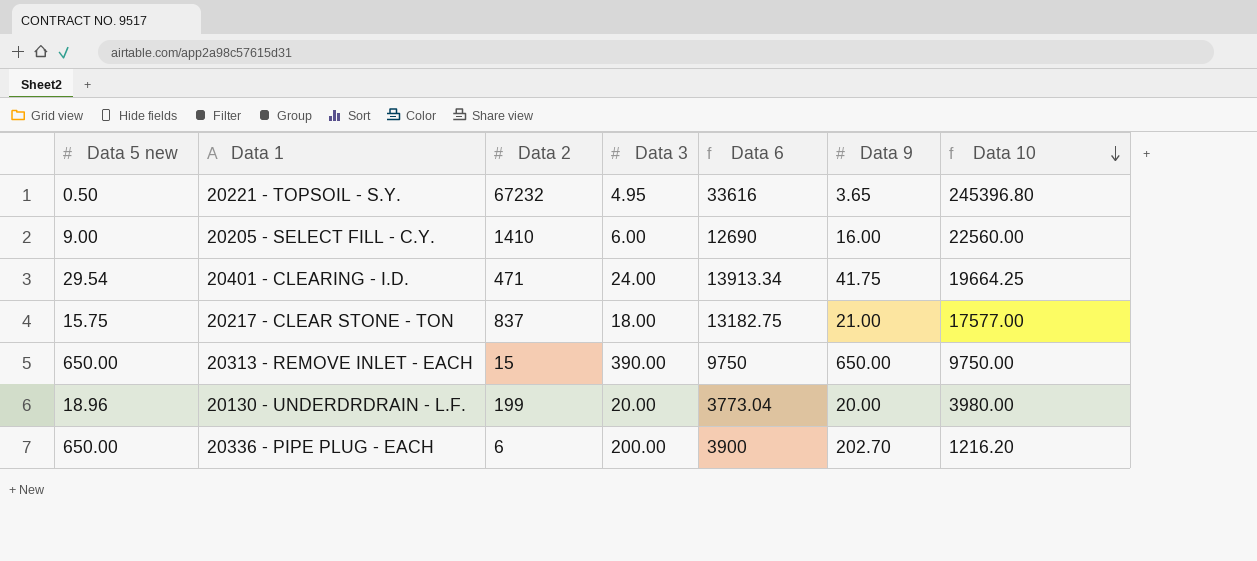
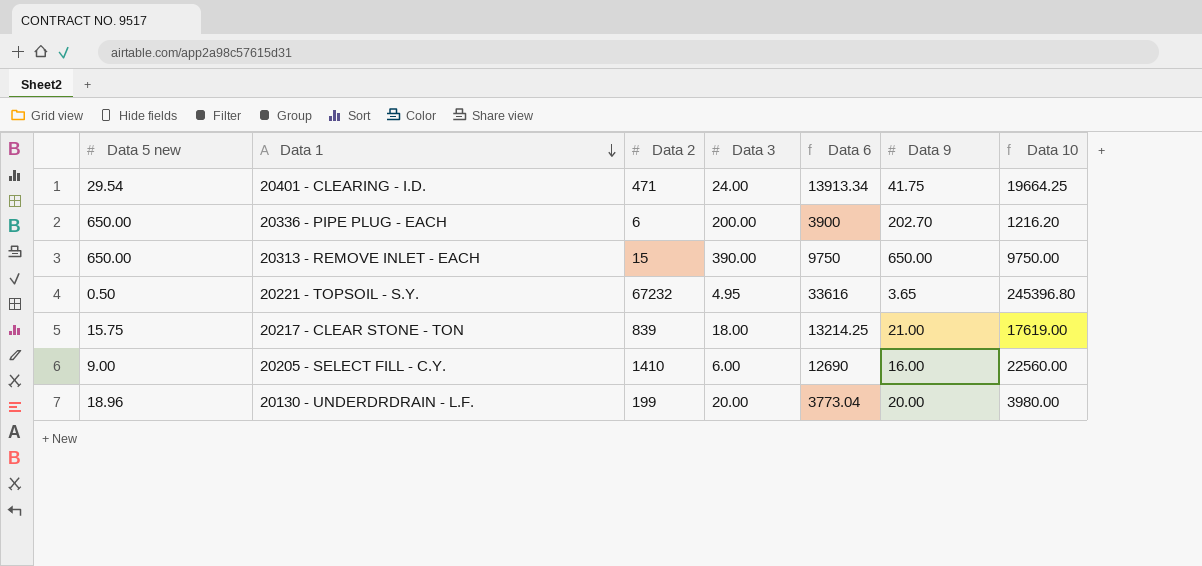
row order: Data 10 descending -> Data 1 descending
20217 - CLEAR STONE - TON | Data 2: 837 -> 839
20217 - CLEAR STONE - TON | Data 6: 13182.75 -> 13214.25
20217 - CLEAR STONE - TON | Data 10: 17577.00 -> 17619.00

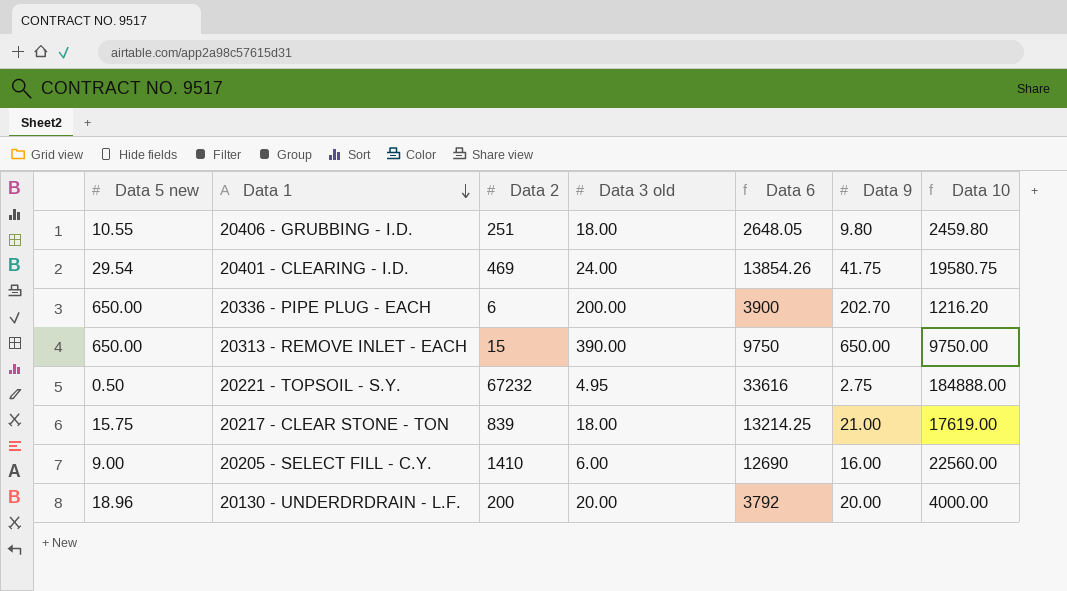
column name: Data 3 -> Data 3 old
row 20406 - GRUBBING - I.D.: none -> 10.55 | 251 | 18.00 | 2648.05 | 9.80 | 2459.80
20401 - CLEARING - I.D. | Data 2: 471 -> 469
20401 - CLEARING - I.D. | Data 6: 13913.34 -> 13854.26
20401 - CLEARING - I.D. | Data 10: 19664.25 -> 19580.75
20221 - TOPSOIL - S.Y. | Data 9: 3.65 -> 2.75
20221 - TOPSOIL - S.Y. | Data 10: 245396.80 -> 184888.00
20130 - UNDERDRDRAIN - L.F. | Data 2: 199 -> 200
20130 - UNDERDRDRAIN - L.F. | Data 6: 3773.04 -> 3792
20130 - UNDERDRDRAIN - L.F. | Data 10: 3980.00 -> 4000.00

